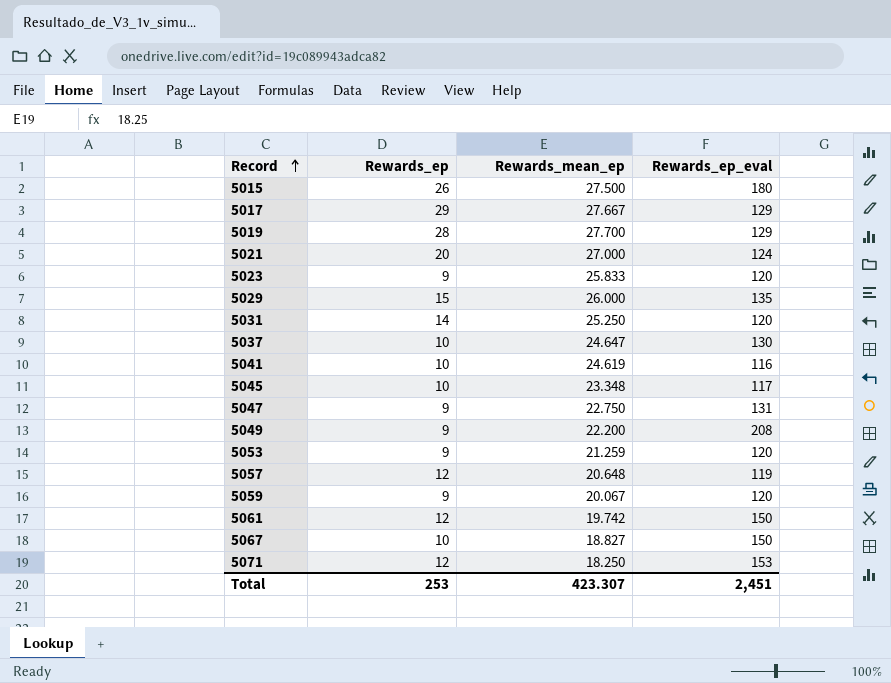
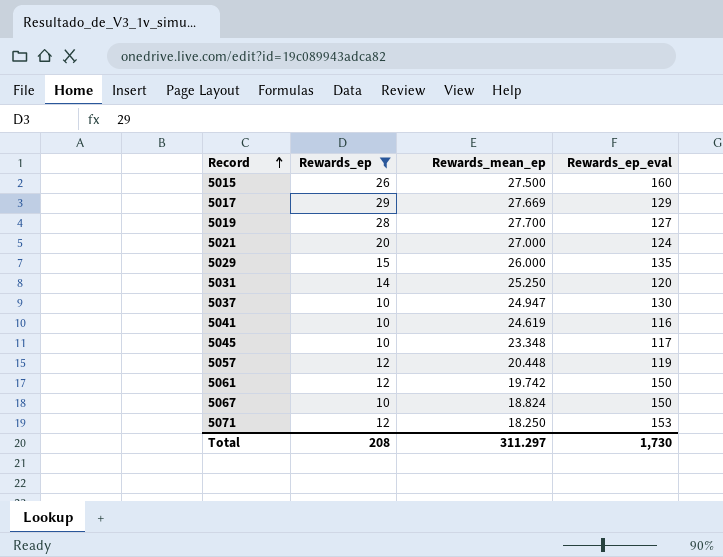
filter: none -> Rewards_ep != 9
5015 | Rewards_ep_eval: 180 -> 160
5017 | Rewards_mean_ep: 27.667 -> 27.669
5019 | Rewards_ep_eval: 129 -> 127
5037 | Rewards_mean_ep: 24.647 -> 24.947
5057 | Rewards_mean_ep: 20.648 -> 20.448
5067 | Rewards_mean_ep: 18.827 -> 18.824
Total | Rewards_ep: 253 -> 208
Total | Rewards_mean_ep: 423.307 -> 311.297
Total | Rewards_ep_eval: 2,451 -> 1,730

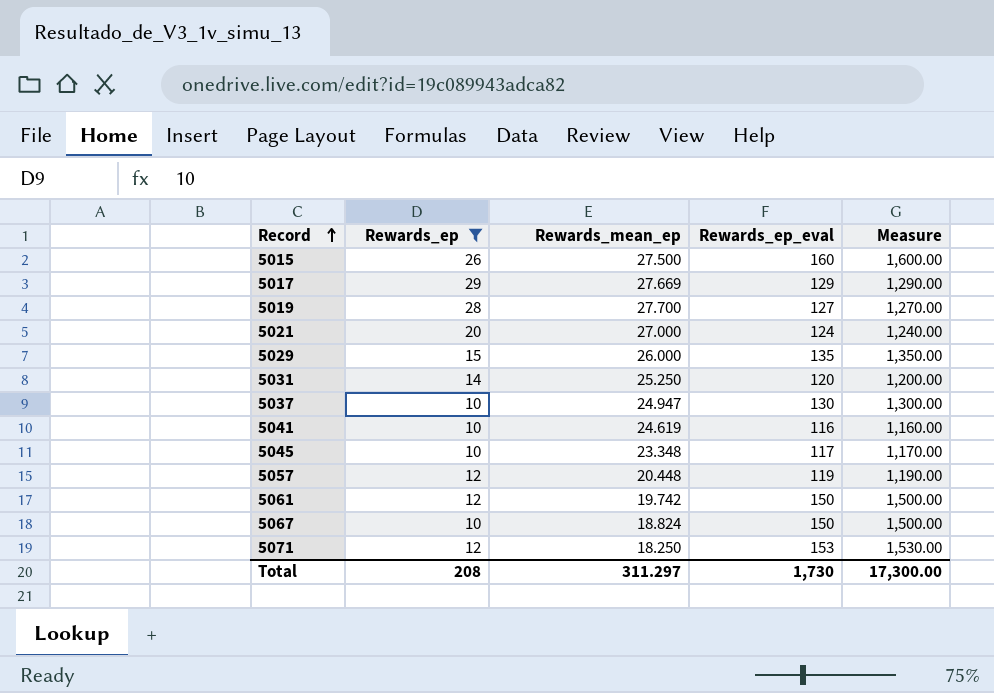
column Measure | formula: none -> [Rewards_ep_eval] * 10

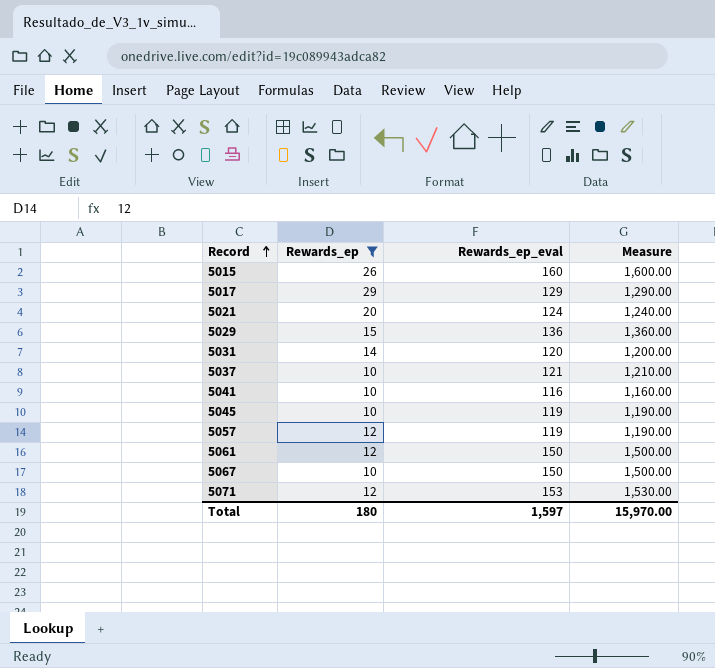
column Rewards_mean_ep | position: 3 -> none
row 5019: 28 | 27.700 | 127 | 1,270.00 -> none
5029 | Rewards_ep_eval: 135 -> 136
5029 | Measure: 1,350.00 -> 1,360.00
5037 | Rewards_ep_eval: 130 -> 121
5037 | Measure: 1,300.00 -> 1,210.00
5045 | Rewards_ep_eval: 117 -> 119
5045 | Measure: 1,170.00 -> 1,190.00
Total | Rewards_ep: 208 -> 180
Total | Rewards_ep_eval: 1,730 -> 1,597
Total | Measure: 17,300.00 -> 15,970.00

